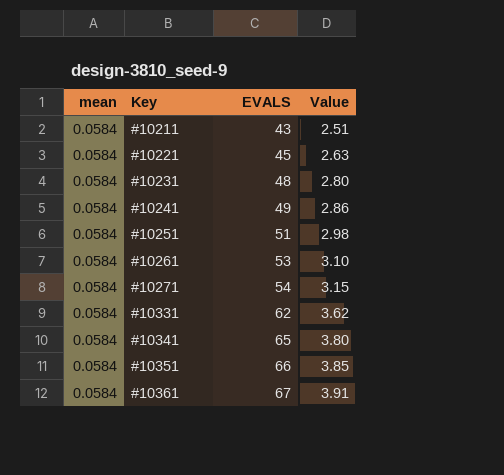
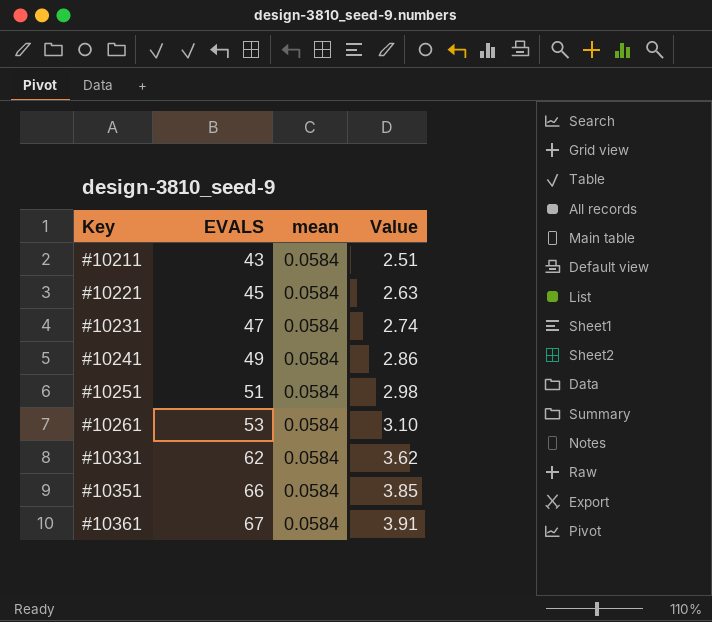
column mean | position: 1 -> 3
row #10271: 0.0584 | 54 | 3.15 -> none
row #10341: 0.0584 | 65 | 3.80 -> none
#10231 | EVALS: 48 -> 47
#10231 | Value: 2.80 -> 2.74

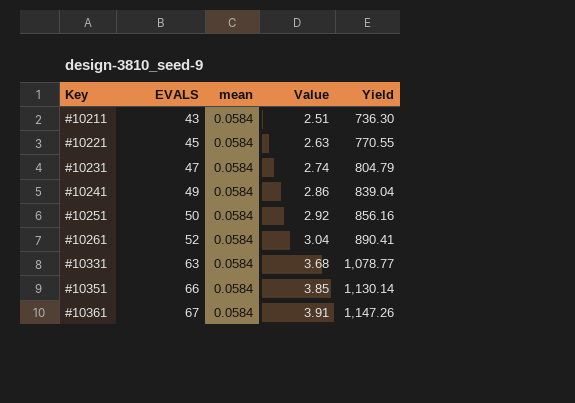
column Yield | formula: none -> [EVALS] / [mean]
#10251 | EVALS: 51 -> 50
#10251 | Value: 2.98 -> 2.92
#10261 | EVALS: 53 -> 52
#10261 | Value: 3.10 -> 3.04
#10331 | EVALS: 62 -> 63
#10331 | Value: 3.62 -> 3.68

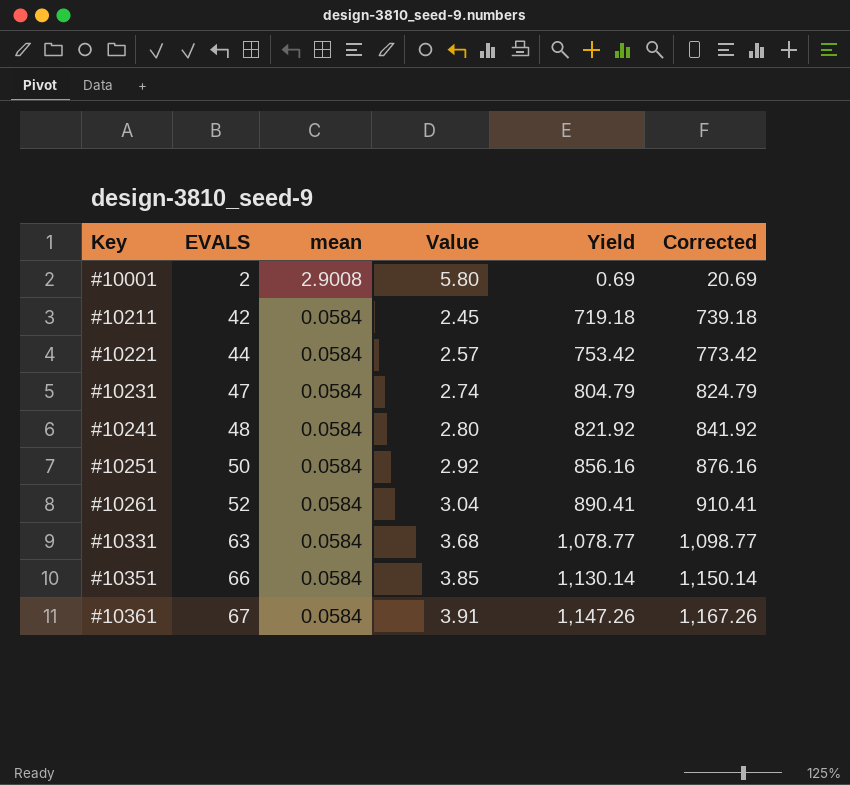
column Corrected | formula: none -> [Yield] + 20
row #10001: none -> 2 | 2.9008 | 5.80 | 0.69 | 20.69
#10211 | EVALS: 43 -> 42
#10211 | Value: 2.51 -> 2.45
#10211 | Yield: 736.30 -> 719.18
#10221 | EVALS: 45 -> 44
#10221 | Value: 2.63 -> 2.57
#10221 | Yield: 770.55 -> 753.42
#10241 | EVALS: 49 -> 48
#10241 | Value: 2.86 -> 2.80
#10241 | Yield: 839.04 -> 821.92

